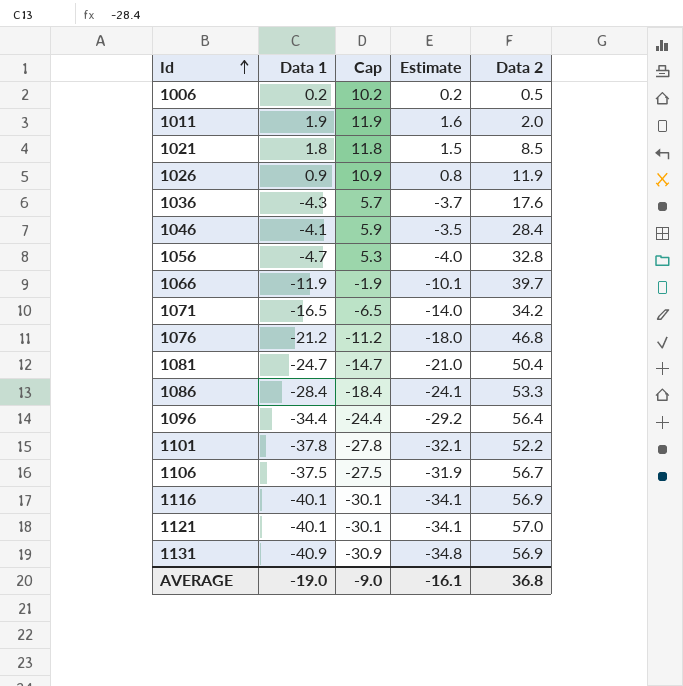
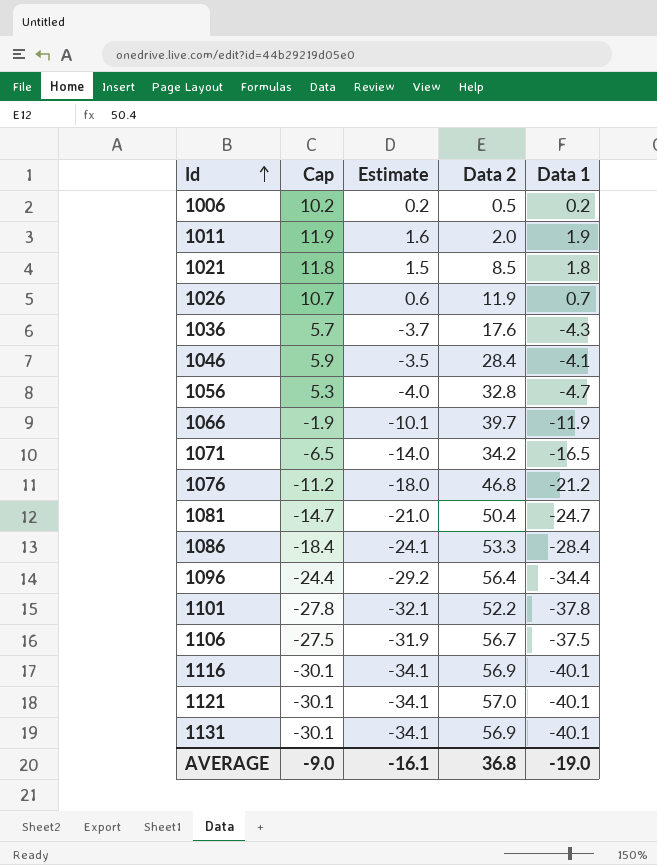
column Data 1 | position: 2 -> 5
1026 | Cap: 10.9 -> 10.7
1026 | Estimate: 0.8 -> 0.6
1026 | Data 1: 0.9 -> 0.7
1131 | Cap: -30.9 -> -30.1
1131 | Estimate: -34.8 -> -34.1
1131 | Data 1: -40.9 -> -40.1

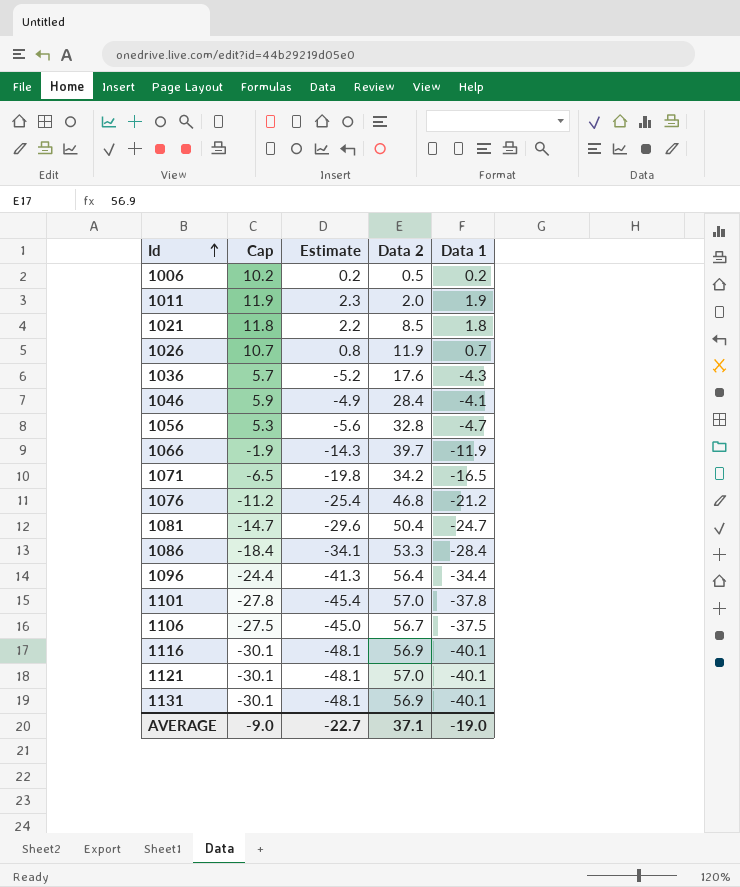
column Estimate | formula: [Data 1] * 0.85 -> [Data 1] * 1.2
1101 | Data 2: 52.2 -> 57.0
AVERAGE | Estimate: -16.1 -> -22.7
AVERAGE | Data 2: 36.8 -> 37.1

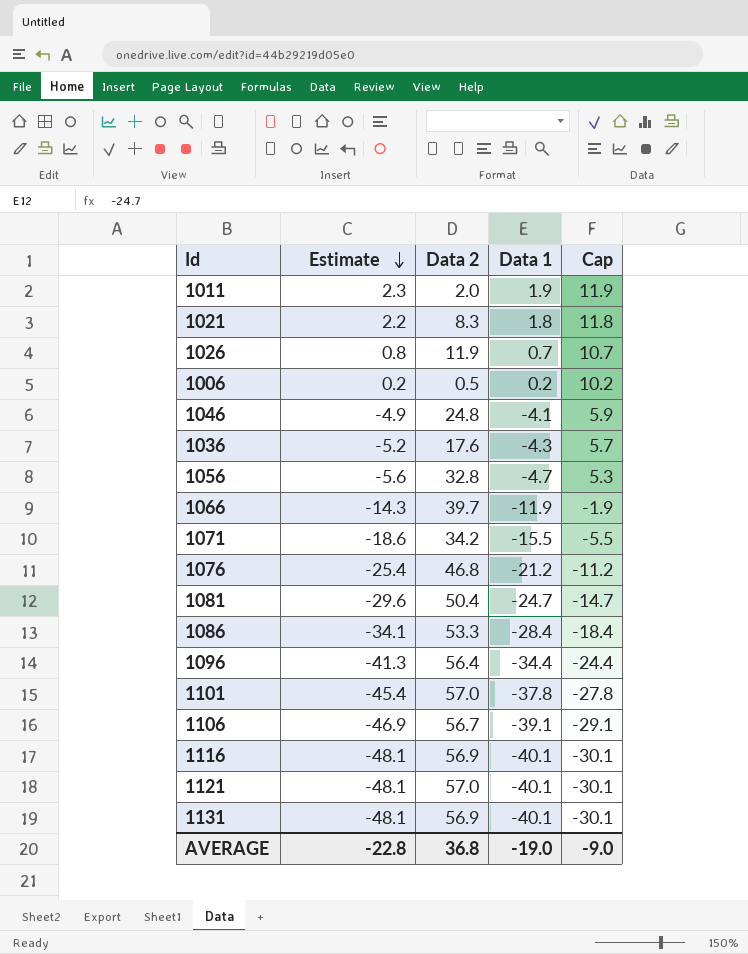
row order: Id ascending -> Estimate descending
column Cap | position: 2 -> 5
1021 | Data 2: 8.5 -> 8.3
1046 | Data 2: 28.4 -> 24.8
1071 | Estimate: -19.8 -> -18.6
1071 | Data 1: -16.5 -> -15.5
1071 | Cap: -6.5 -> -5.5
1106 | Estimate: -45.0 -> -46.9
1106 | Data 1: -37.5 -> -39.1
1106 | Cap: -27.5 -> -29.1
AVERAGE | Estimate: -22.7 -> -22.8
AVERAGE | Data 2: 37.1 -> 36.8

